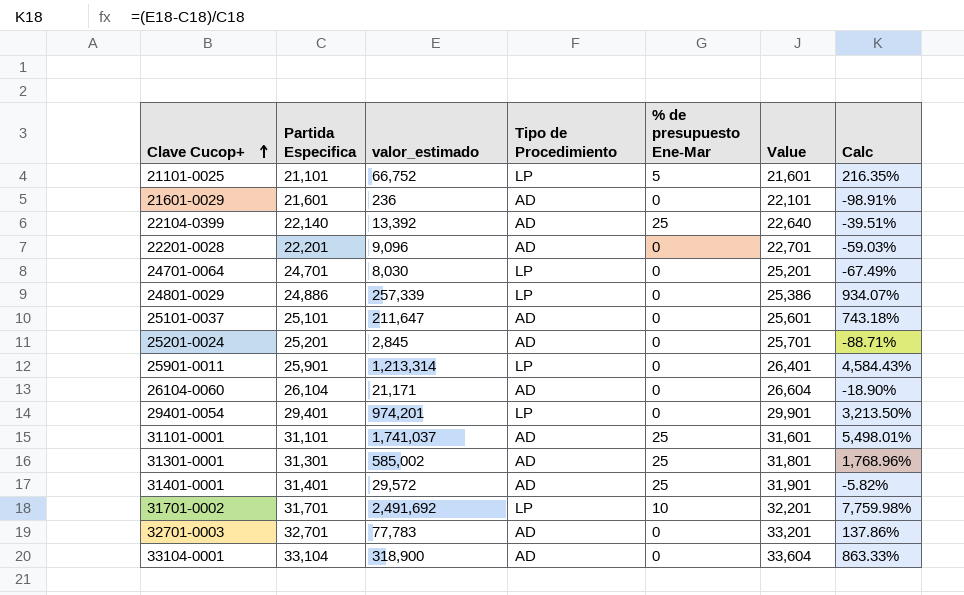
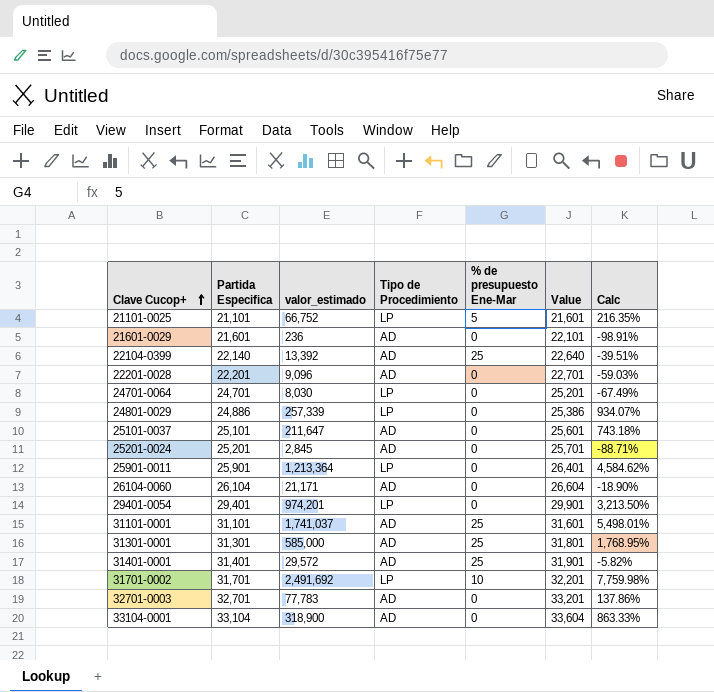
25901-0011 | valor_estimado: 1,213,314 -> 1,213,364
25901-0011 | Calc: 4,584.43% -> 4,584.62%
31301-0001 | valor_estimado: 585,002 -> 585,000
31301-0001 | Calc: 1,768.96% -> 1,768.95%

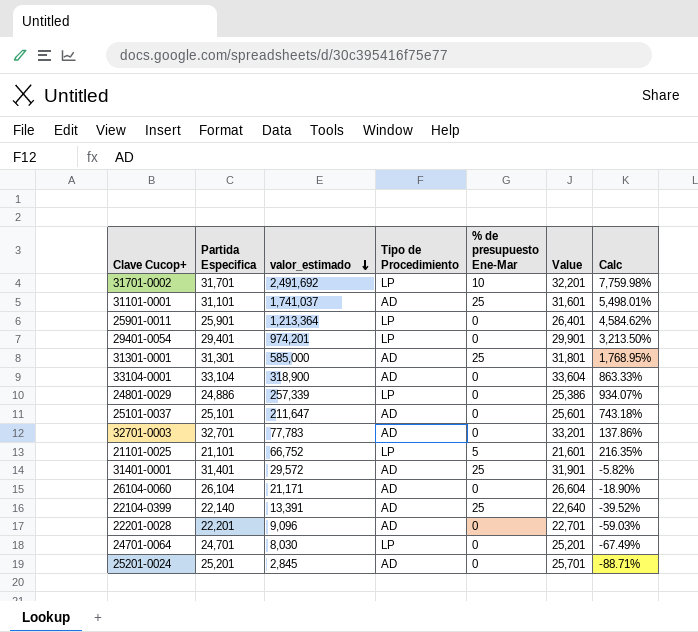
row order: Clave Cucop+ ascending -> valor_estimado descending
row 21601-0029: 21,601 | 236 | AD | 0 | 22,101 | -98.91% -> none
22104-0399 | valor_estimado: 13,392 -> 13,391
22104-0399 | Calc: -39.51% -> -39.52%

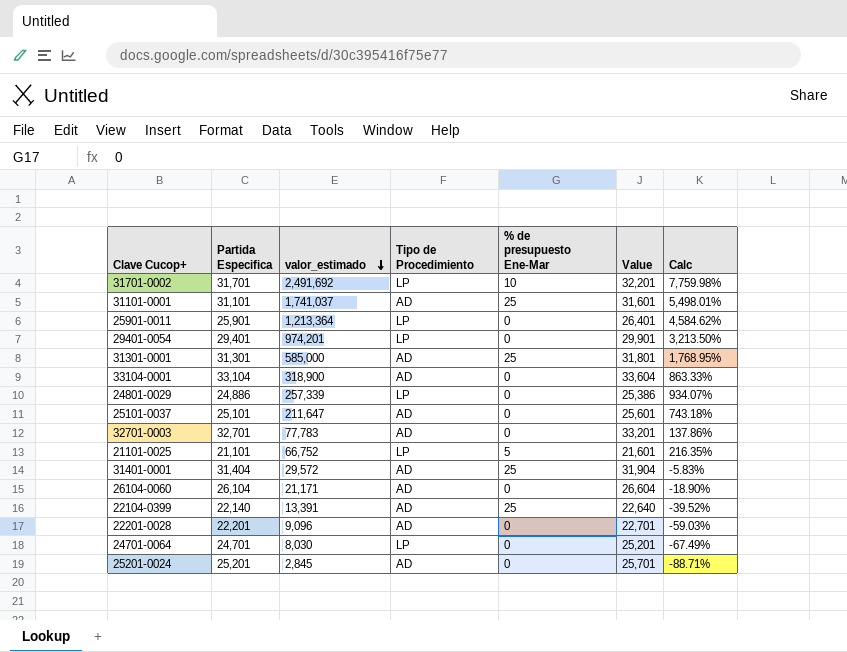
31401-0001 | Partida Especifica: 31,401 -> 31,404
31401-0001 | Value: 31,901 -> 31,904
31401-0001 | Calc: -5.82% -> -5.83%

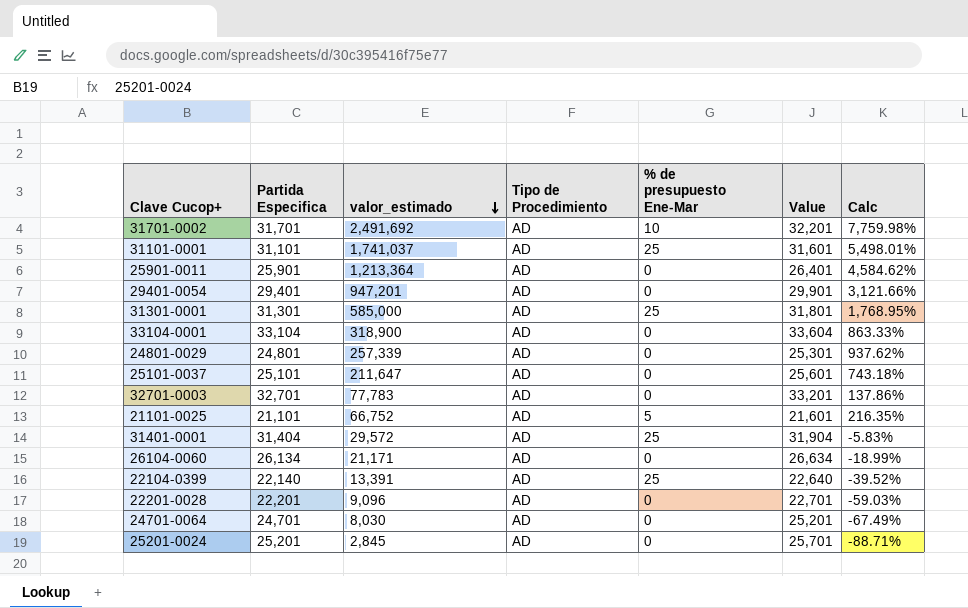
31701-0002 | Tipo de Procedimiento: LP -> AD
25901-0011 | Tipo de Procedimiento: LP -> AD
29401-0054 | valor_estimado: 974,201 -> 947,201
29401-0054 | Tipo de Procedimiento: LP -> AD
29401-0054 | Calc: 3,213.50% -> 3,121.66%
24801-0029 | Partida Especifica: 24,886 -> 24,801
24801-0029 | Tipo de Procedimiento: LP -> AD
24801-0029 | Value: 25,386 -> 25,301
24801-0029 | Calc: 934.07% -> 937.62%
21101-0025 | Tipo de Procedimiento: LP -> AD
26104-0060 | Partida Especifica: 26,104 -> 26,134
26104-0060 | Value: 26,604 -> 26,634
26104-0060 | Calc: -18.90% -> -18.99%
24701-0064 | Tipo de Procedimiento: LP -> AD

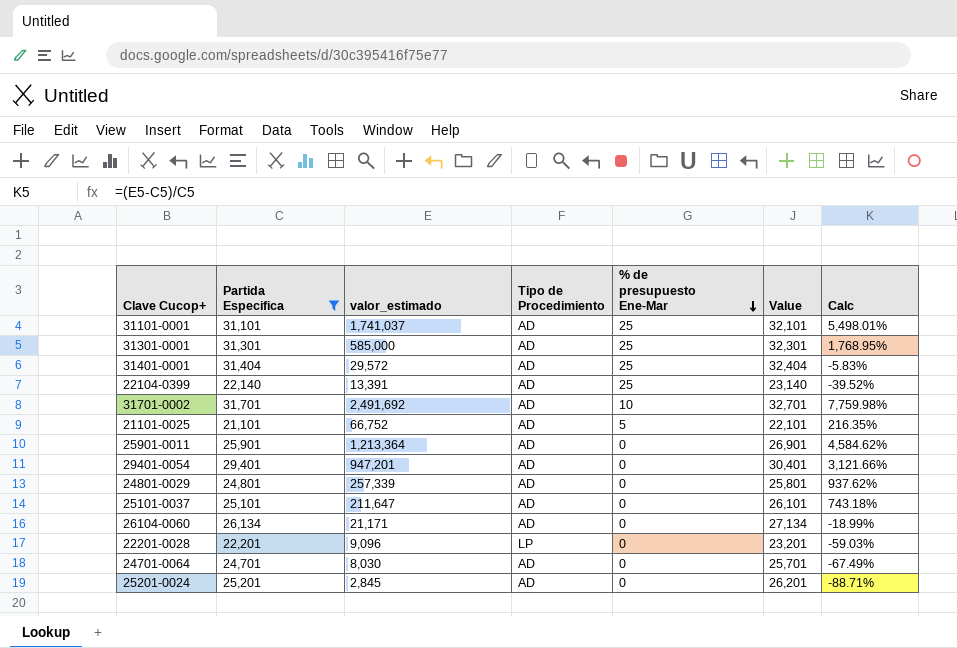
filter: none -> Partida Especifica <= 31,701
row order: valor_estimado descending -> % de presupuesto Ene-Mar descending
column Value | formula: [Partida Especifica] + 500 -> [Partida Especifica] + 1000
22201-0028 | Tipo de Procedimiento: AD -> LP

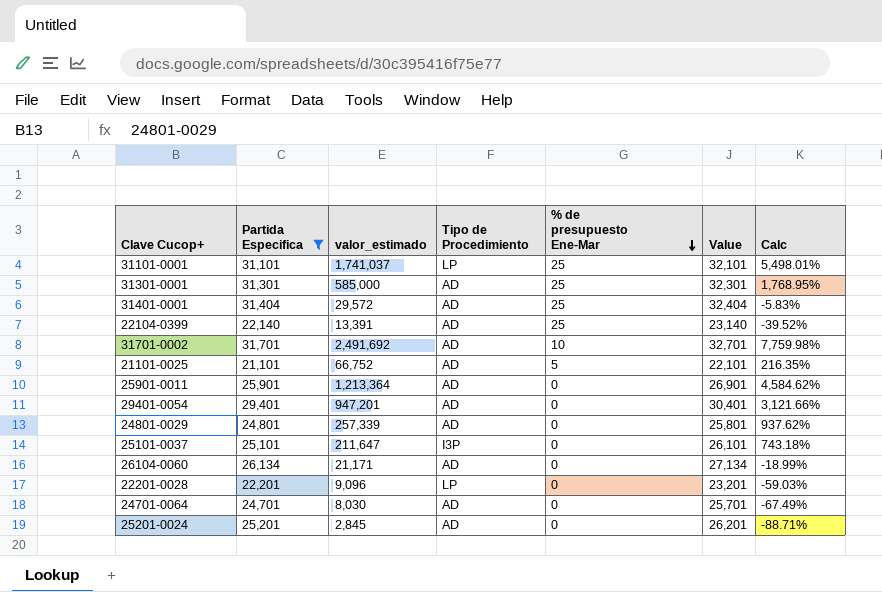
31101-0001 | Tipo de Procedimiento: AD -> LP
25101-0037 | Tipo de Procedimiento: AD -> I3P

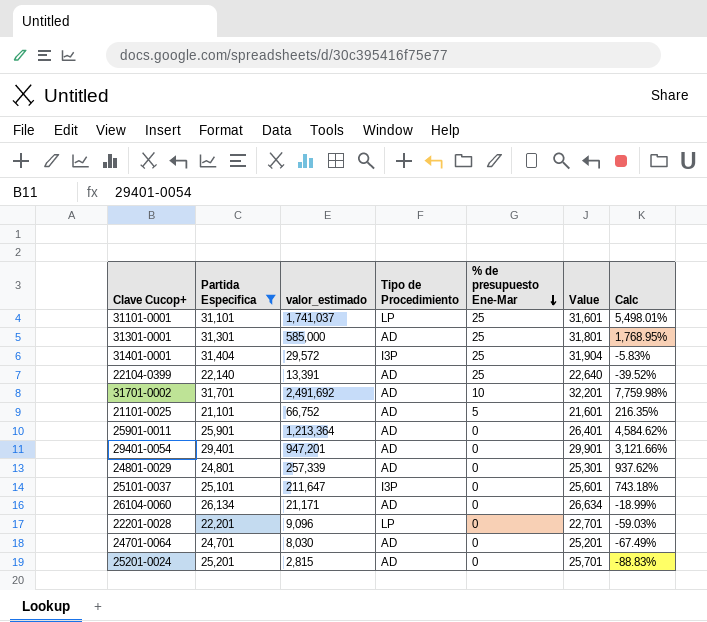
column Value | formula: [Partida Especifica] + 1000 -> [Partida Especifica] + 500
31401-0001 | Tipo de Procedimiento: AD -> I3P
25201-0024 | valor_estimado: 2,845 -> 2,815
25201-0024 | Calc: -88.71% -> -88.83%

